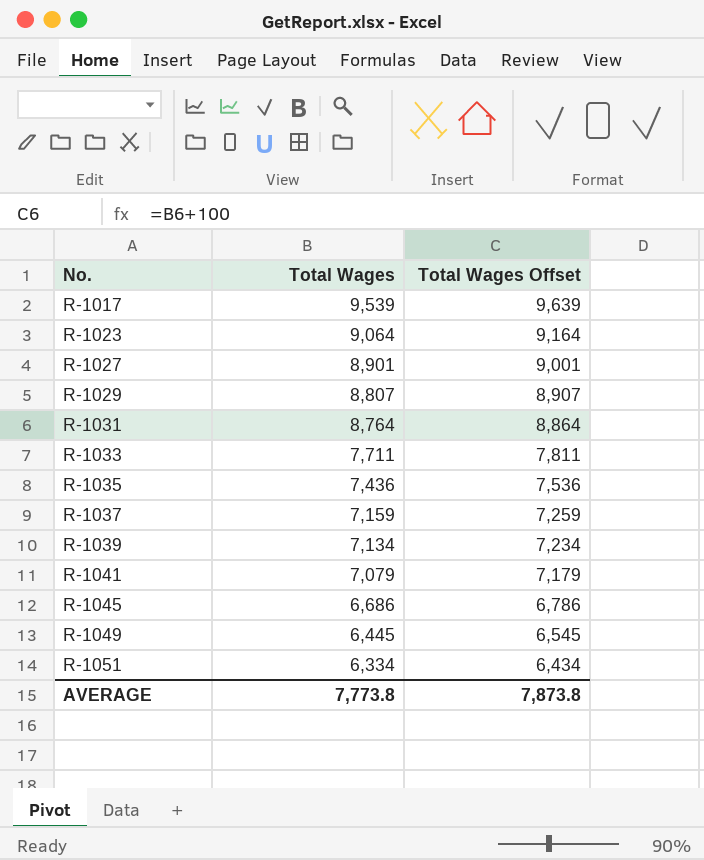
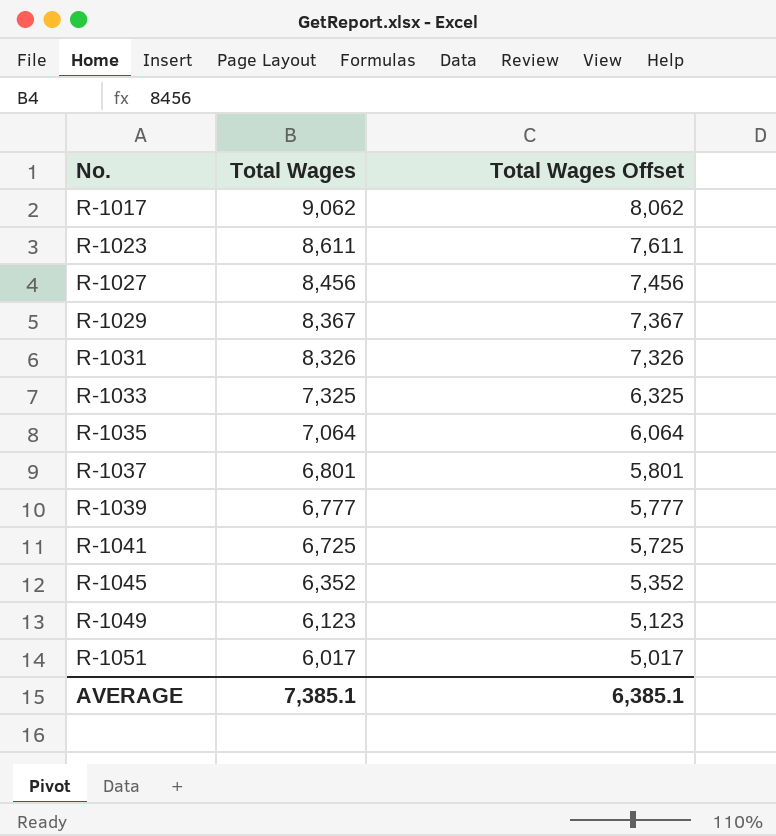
column Total Wages Offset | formula: [Total Wages] + 100 -> [Total Wages] - 1000
R-1017 | Total Wages: 9,539 -> 9,062
R-1023 | Total Wages: 9,064 -> 8,611
R-1027 | Total Wages: 8,901 -> 8,456
R-1029 | Total Wages: 8,807 -> 8,367
R-1031 | Total Wages: 8,764 -> 8,326
R-1033 | Total Wages: 7,711 -> 7,325
R-1035 | Total Wages: 7,436 -> 7,064
R-1037 | Total Wages: 7,159 -> 6,801
R-1039 | Total Wages: 7,134 -> 6,777
R-1041 | Total Wages: 7,079 -> 6,725
R-1045 | Total Wages: 6,686 -> 6,352
R-1049 | Total Wages: 6,445 -> 6,123
R-1051 | Total Wages: 6,334 -> 6,017
AVERAGE | Total Wages: 7,773.8 -> 7,385.1
AVERAGE | Total Wages Offset: 7,873.8 -> 6,385.1

